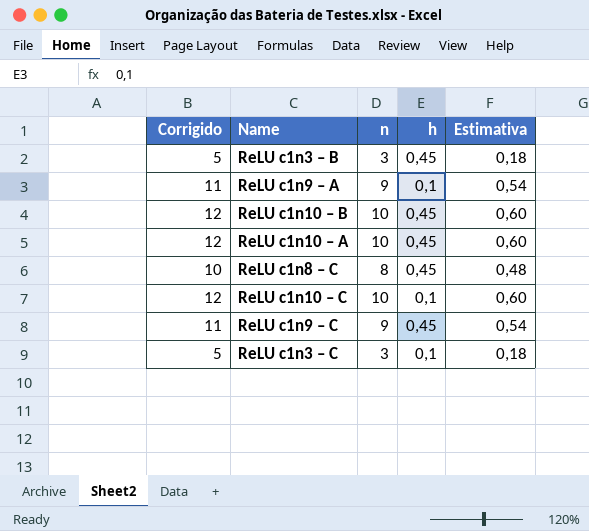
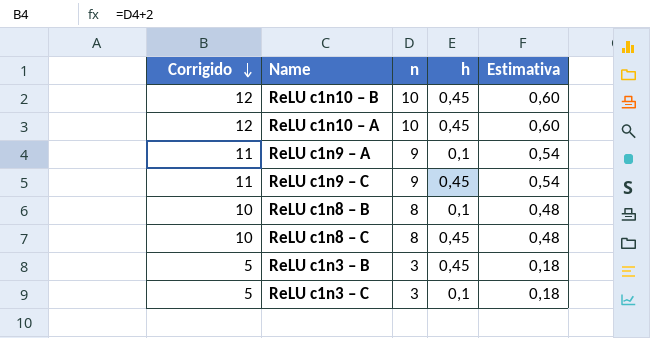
row order: none -> Corrigido descending
row ReLU c1n10 – C: 12 | 10 | 0,1 | 0,60 -> none
row ReLU c1n8 – B: none -> 10 | 8 | 0,1 | 0,48

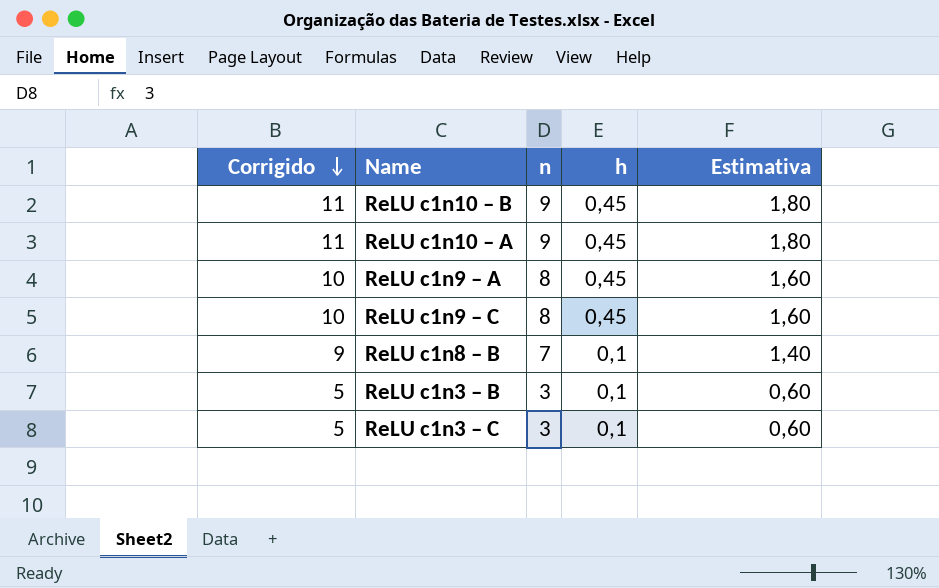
column Estimativa | formula: [n] * 0,06 -> [n] * 0,2
row ReLU c1n8 – C: 10 | 8 | 0,45 | 0,48 -> none
ReLU c1n10 – B | Corrigido: 12 -> 11
ReLU c1n10 – B | n: 10 -> 9
ReLU c1n10 – A | Corrigido: 12 -> 11
ReLU c1n10 – A | n: 10 -> 9
ReLU c1n9 – A | Corrigido: 11 -> 10
ReLU c1n9 – A | n: 9 -> 8
ReLU c1n9 – A | h: 0,1 -> 0,45
ReLU c1n9 – C | Corrigido: 11 -> 10
ReLU c1n9 – C | n: 9 -> 8
ReLU c1n8 – B | Corrigido: 10 -> 9
ReLU c1n8 – B | n: 8 -> 7
ReLU c1n3 – B | h: 0,45 -> 0,1

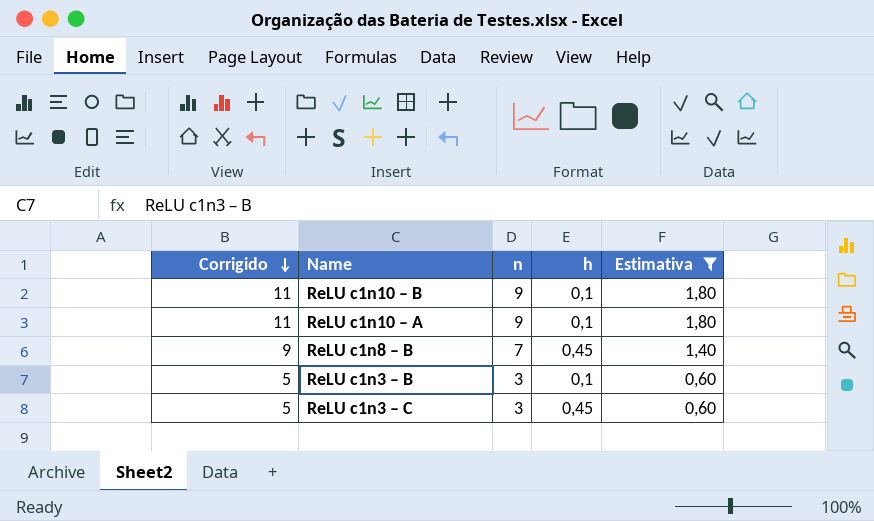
filter: none -> Estimativa != 1,60
ReLU c1n10 – B | h: 0,45 -> 0,1
ReLU c1n10 – A | h: 0,45 -> 0,1
ReLU c1n8 – B | h: 0,1 -> 0,45
ReLU c1n3 – C | h: 0,1 -> 0,45

